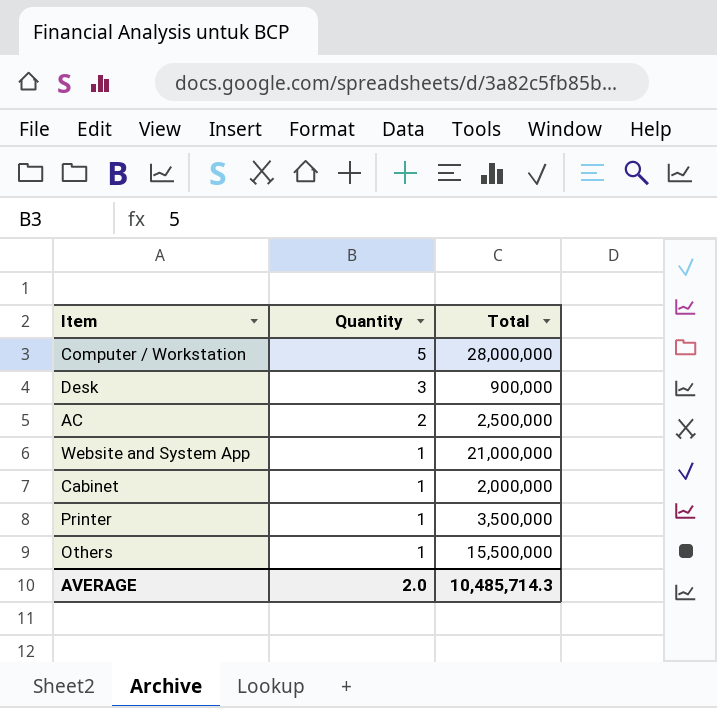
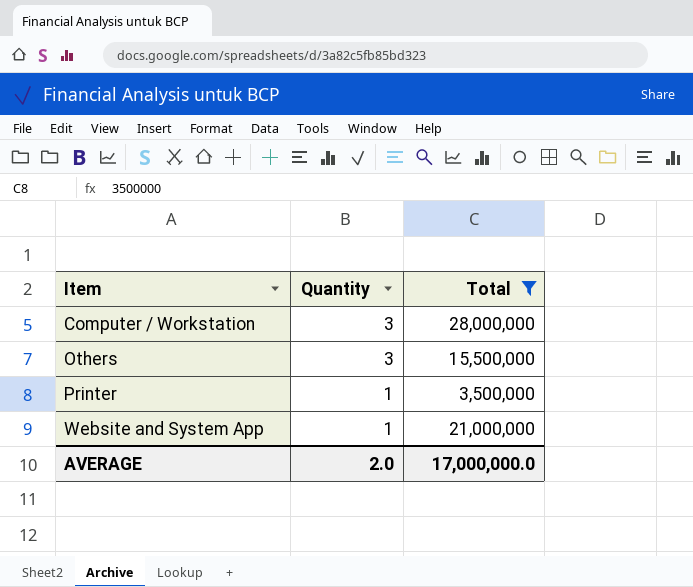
filter: none -> Total >= 3,500,000
row order: Quantity descending -> Item ascending
Computer / Workstation | Quantity: 5 -> 3
Others | Quantity: 1 -> 3
AVERAGE | Total: 10,485,714.3 -> 17,000,000.0

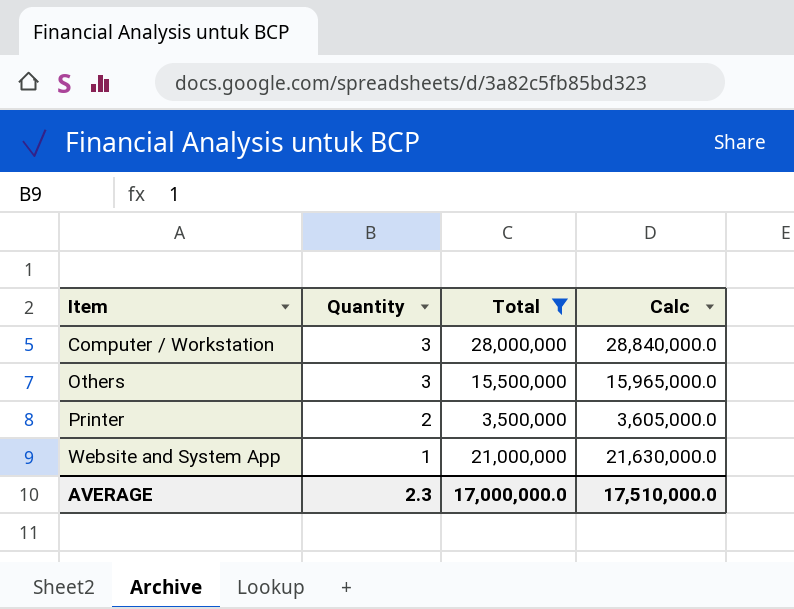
column Calc | formula: none -> [Total] * 1.03
Printer | Quantity: 1 -> 2
AVERAGE | Quantity: 2.0 -> 2.3

